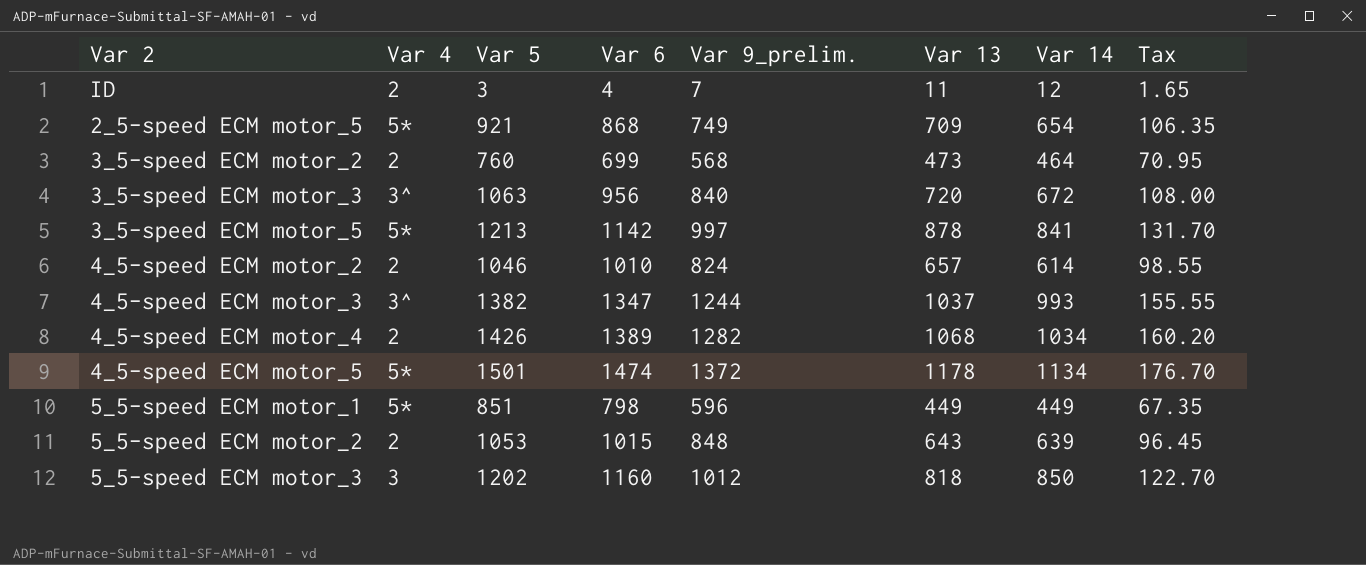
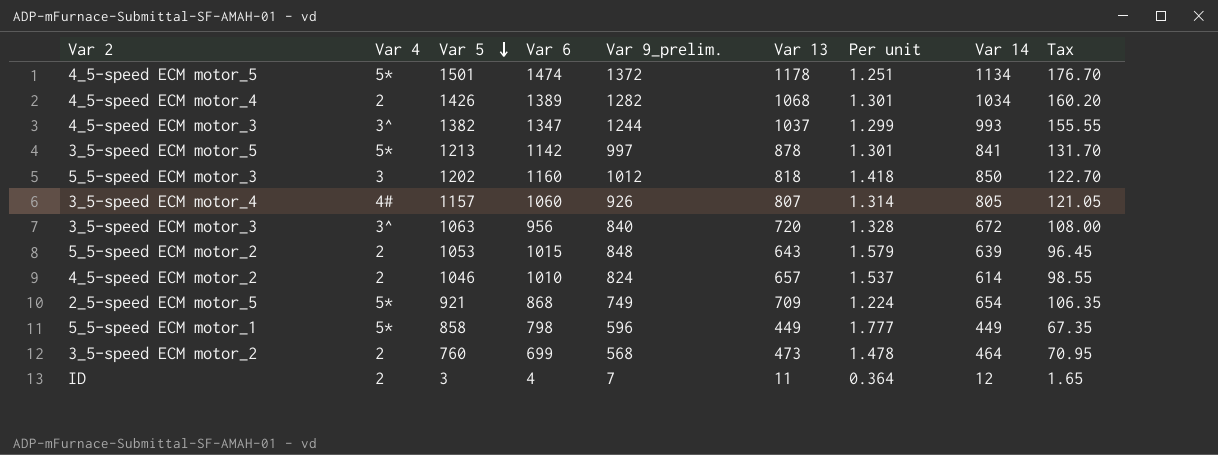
row order: none -> Var 5 descending
column Per unit | formula: none -> [Var 6] / [Var 13]
row 3_5-speed ECM motor_4: none -> 4# | 1157 | 1060 | 926 | 807 | 1.314 | 805 | 121.05
5_5-speed ECM motor_1 | Var 5: 851 -> 858

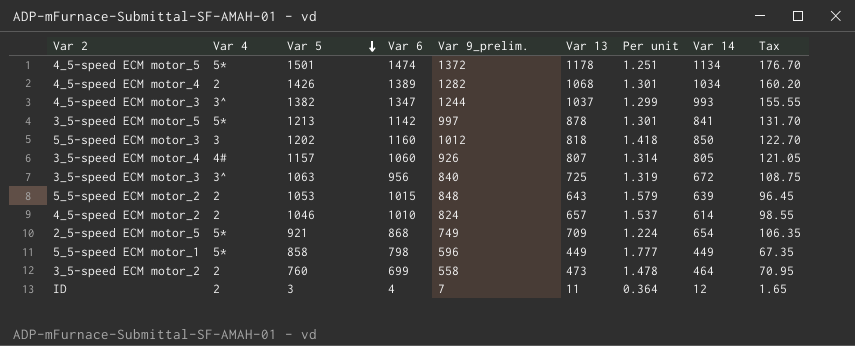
3_5-speed ECM motor_3 | Var 13: 720 -> 725
3_5-speed ECM motor_3 | Per unit: 1.328 -> 1.319
3_5-speed ECM motor_3 | Tax: 108.00 -> 108.75
3_5-speed ECM motor_2 | Var 9_prelim.: 568 -> 558

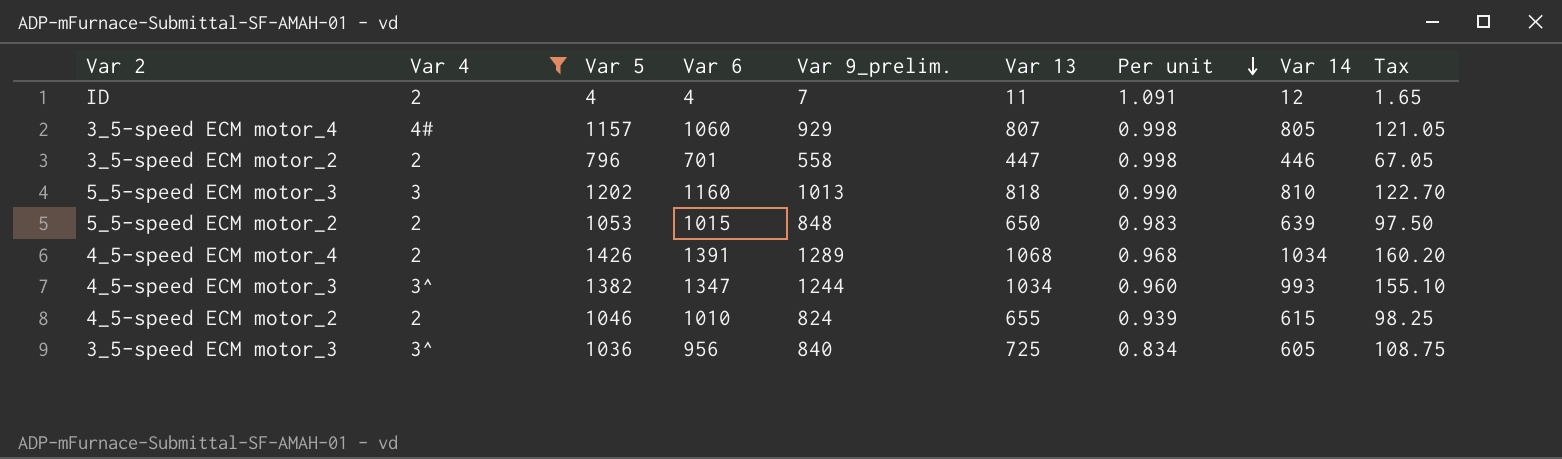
filter: none -> Var 4 != 5*
row order: Var 5 descending -> Per unit descending
column Per unit | formula: [Var 6] / [Var 13] -> [Var 14] / [Var 13]
ID | Var 5: 3 -> 4
3_5-speed ECM motor_4 | Var 9_prelim.: 926 -> 929
3_5-speed ECM motor_2 | Var 5: 760 -> 796
3_5-speed ECM motor_2 | Var 6: 699 -> 701
3_5-speed ECM motor_2 | Var 13: 473 -> 447
3_5-speed ECM motor_2 | Var 14: 464 -> 446
3_5-speed ECM motor_2 | Tax: 70.95 -> 67.05
5_5-speed ECM motor_3 | Var 9_prelim.: 1012 -> 1013
5_5-speed ECM motor_3 | Var 14: 850 -> 810
5_5-speed ECM motor_2 | Var 13: 643 -> 650
5_5-speed ECM motor_2 | Tax: 96.45 -> 97.50
4_5-speed ECM motor_4 | Var 6: 1389 -> 1391
4_5-speed ECM motor_4 | Var 9_prelim.: 1282 -> 1289
4_5-speed ECM motor_3 | Var 13: 1037 -> 1034
4_5-speed ECM motor_3 | Tax: 155.55 -> 155.10
4_5-speed ECM motor_2 | Var 13: 657 -> 655
4_5-speed ECM motor_2 | Var 14: 614 -> 615
4_5-speed ECM motor_2 | Tax: 98.55 -> 98.25
3_5-speed ECM motor_3 | Var 5: 1063 -> 1036
3_5-speed ECM motor_3 | Var 14: 672 -> 605

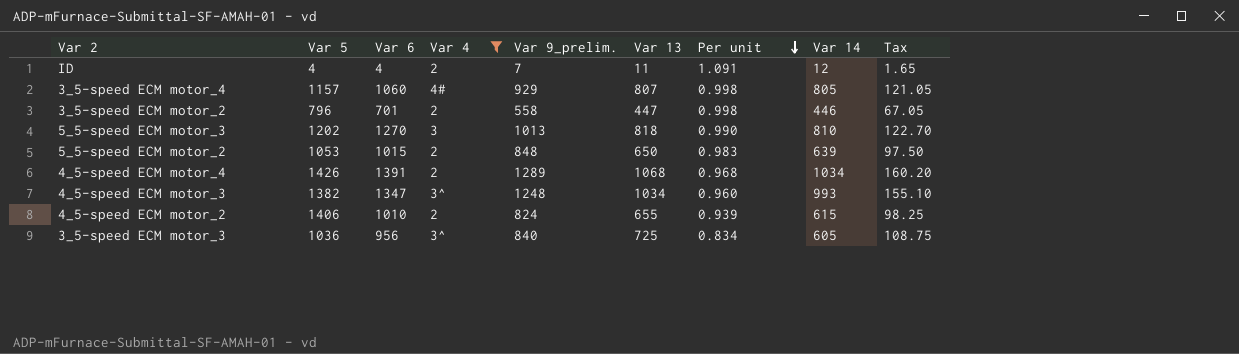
column Var 4 | position: 2 -> 4
5_5-speed ECM motor_3 | Var 6: 1160 -> 1270
4_5-speed ECM motor_3 | Var 9_prelim.: 1244 -> 1248
4_5-speed ECM motor_2 | Var 5: 1046 -> 1406

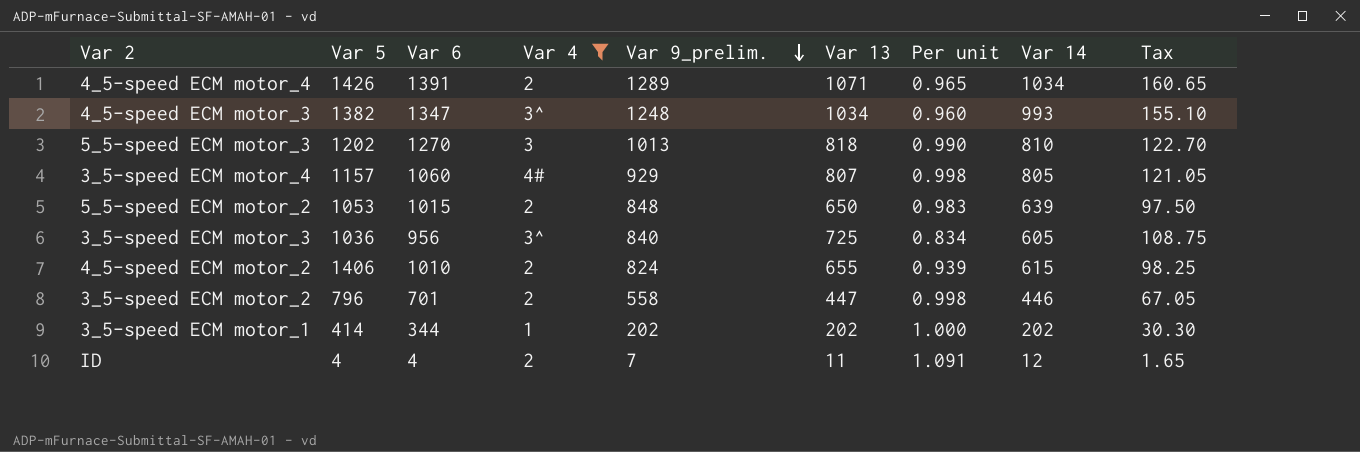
row order: Per unit descending -> Var 9_prelim. descending
4_5-speed ECM motor_4 | Var 13: 1068 -> 1071
4_5-speed ECM motor_4 | Per unit: 0.968 -> 0.965
4_5-speed ECM motor_4 | Tax: 160.20 -> 160.65
row 3_5-speed ECM motor_1: none -> 414 | 344 | 1 | 202 | 202 | 1.000 | 202 | 30.30

